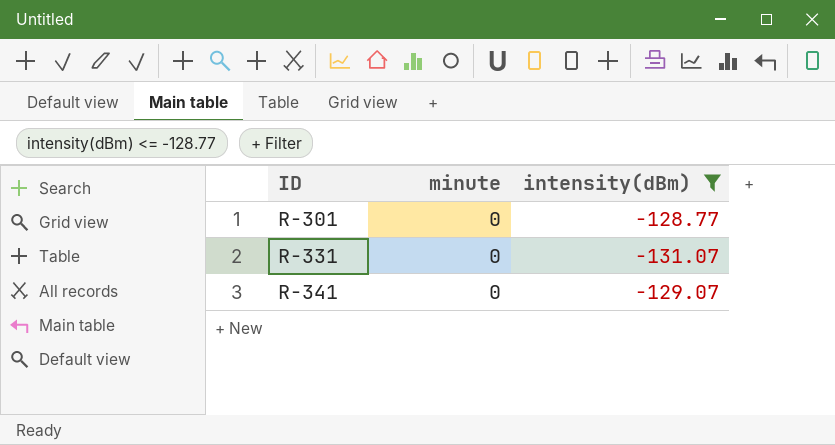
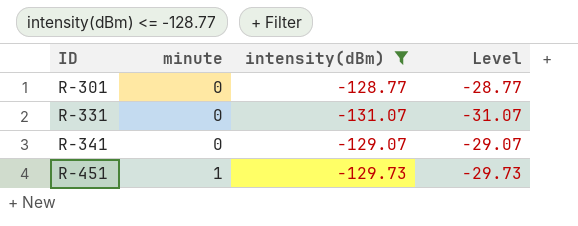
column Level | formula: none -> [intensity(dBm)] + 100
row R-451: none -> 1 | -129.73 | -29.73

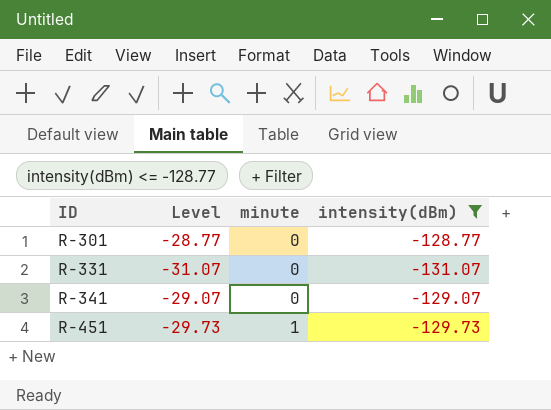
column Level | position: 4 -> 2

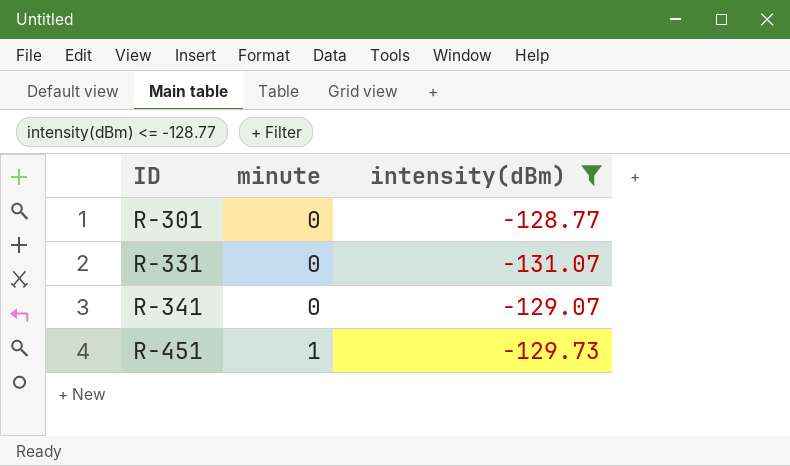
column Level | formula: [intensity(dBm)] + 100 -> none

